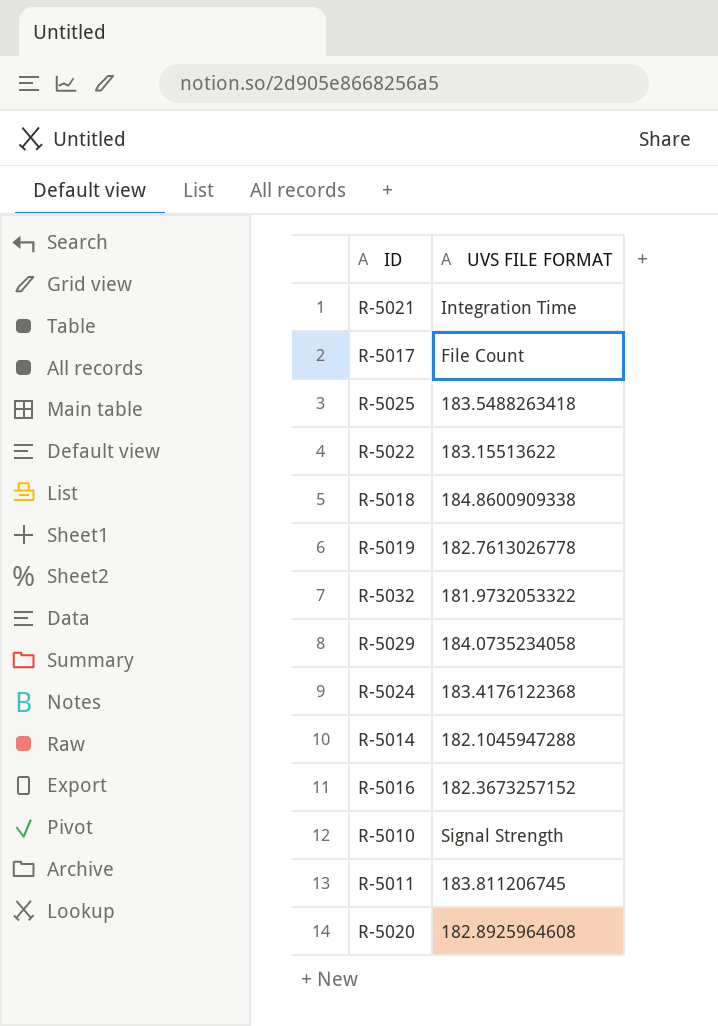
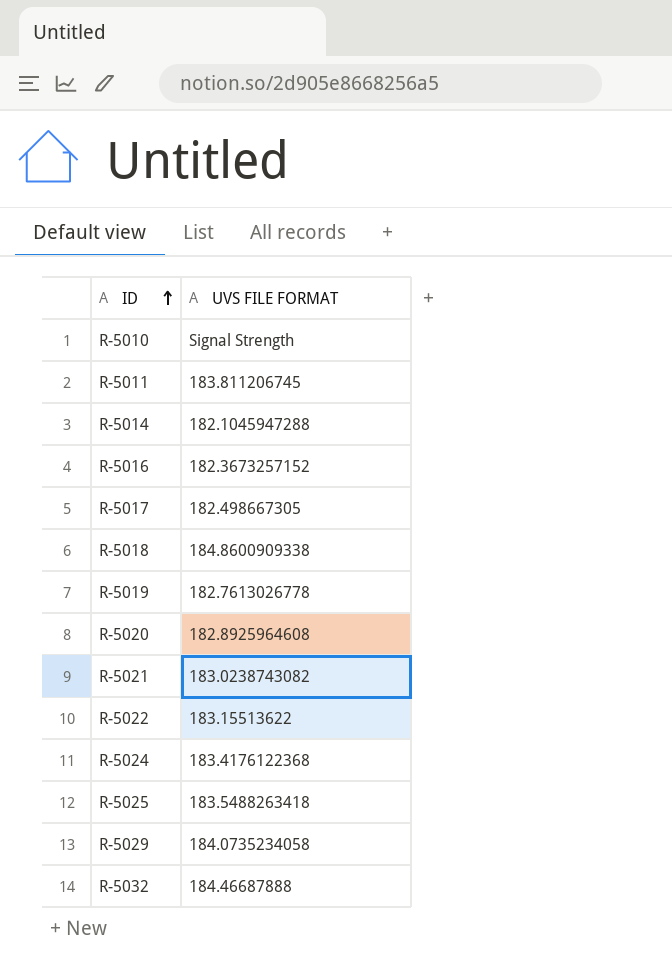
row order: none -> ID ascending
R-5017 | UVS FILE FORMAT: File Count -> 182.498667305
R-5021 | UVS FILE FORMAT: Integration Time -> 183.0238743082
R-5032 | UVS FILE FORMAT: 181.9732053322 -> 184.46687888

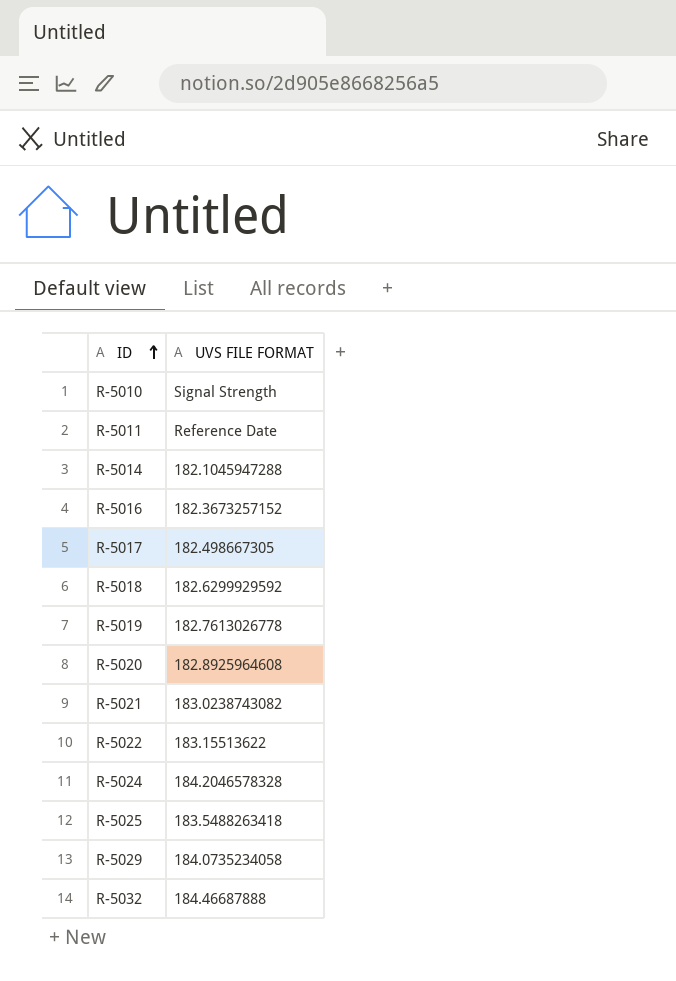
R-5011 | UVS FILE FORMAT: 183.811206745 -> Reference Date
R-5018 | UVS FILE FORMAT: 184.8600909338 -> 182.6299929592
R-5024 | UVS FILE FORMAT: 183.4176122368 -> 184.2046578328

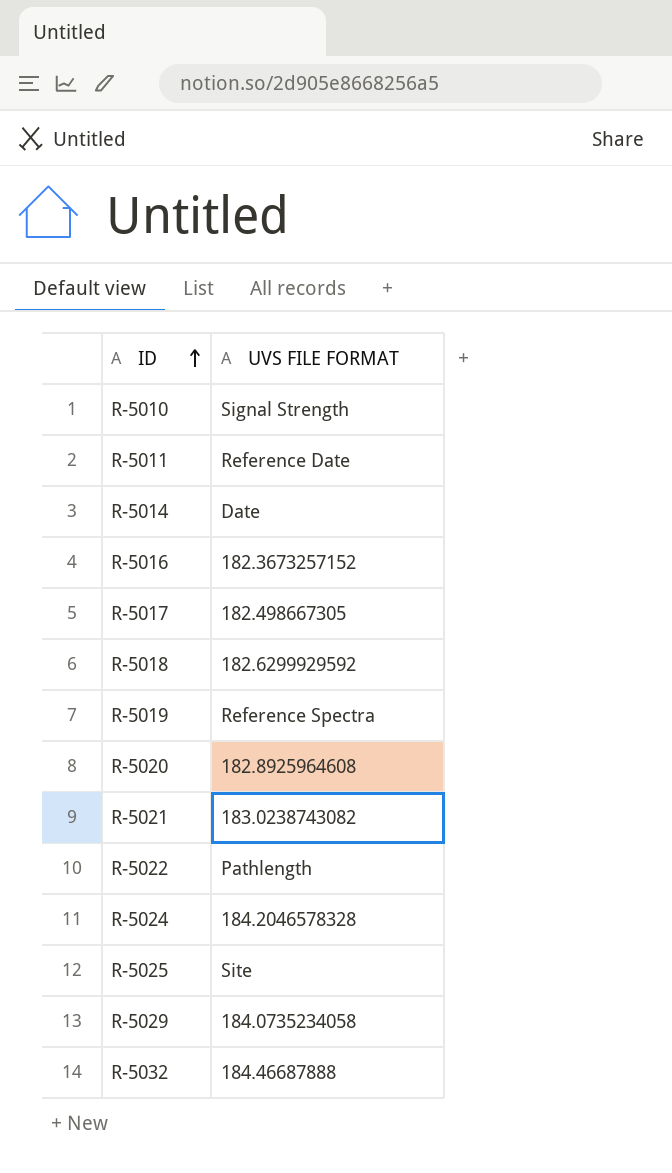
R-5014 | UVS FILE FORMAT: 182.1045947288 -> Date
R-5019 | UVS FILE FORMAT: 182.7613026778 -> Reference Spectra
R-5022 | UVS FILE FORMAT: 183.15513622 -> Pathlength
R-5025 | UVS FILE FORMAT: 183.5488263418 -> Site

